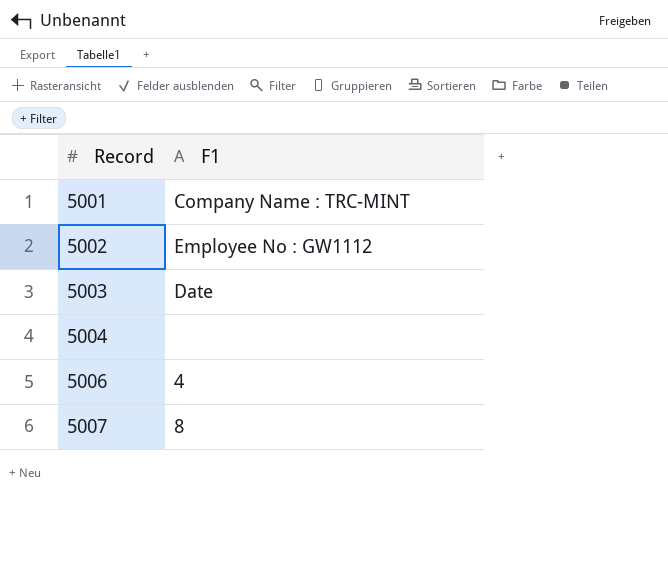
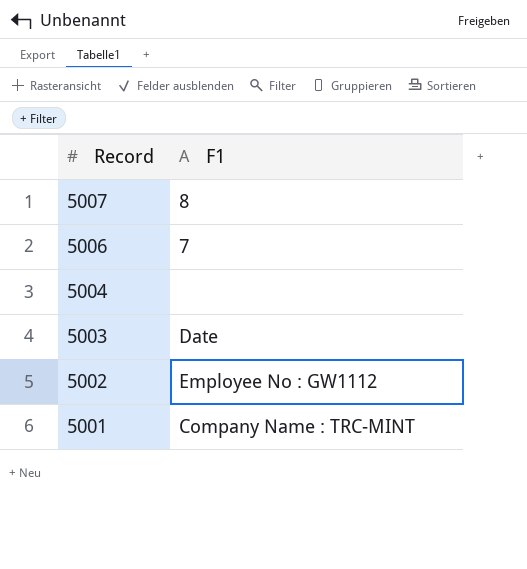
row order: Record ascending -> Record descending
5006 | F1: 4 -> 7

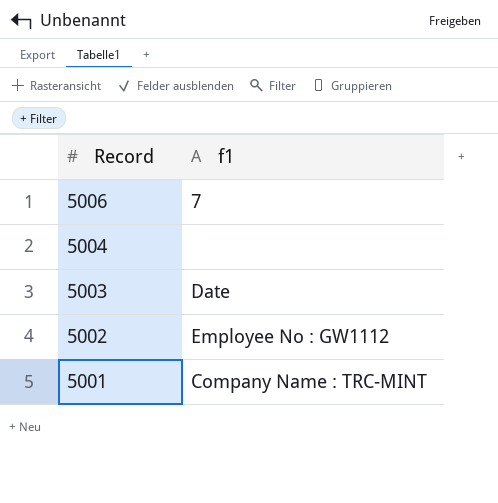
column name: F1 -> f1
row 5007: 8 -> none

